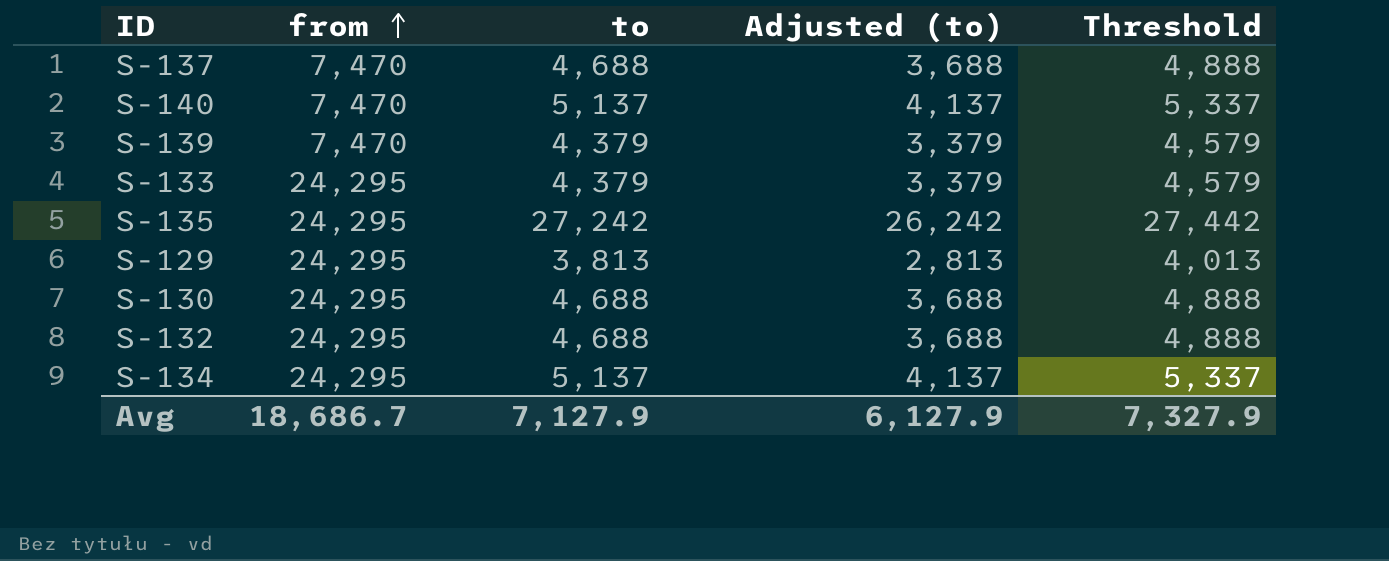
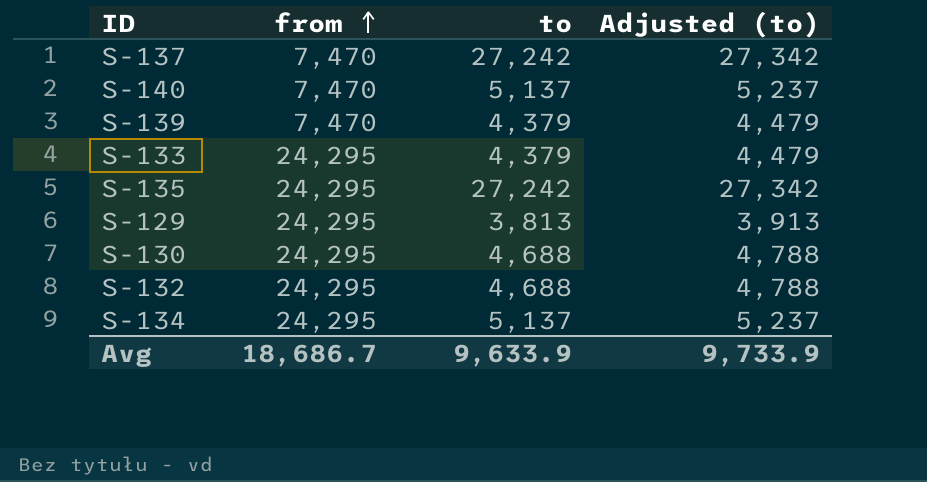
column Threshold | formula: [to] + 200 -> none
column Adjusted (to) | formula: [to] - 1000 -> [to] + 100
S-137 | to: 4,688 -> 27,242
Avg | to: 7,127.9 -> 9,633.9
Avg | Adjusted (to): 6,127.9 -> 9,733.9

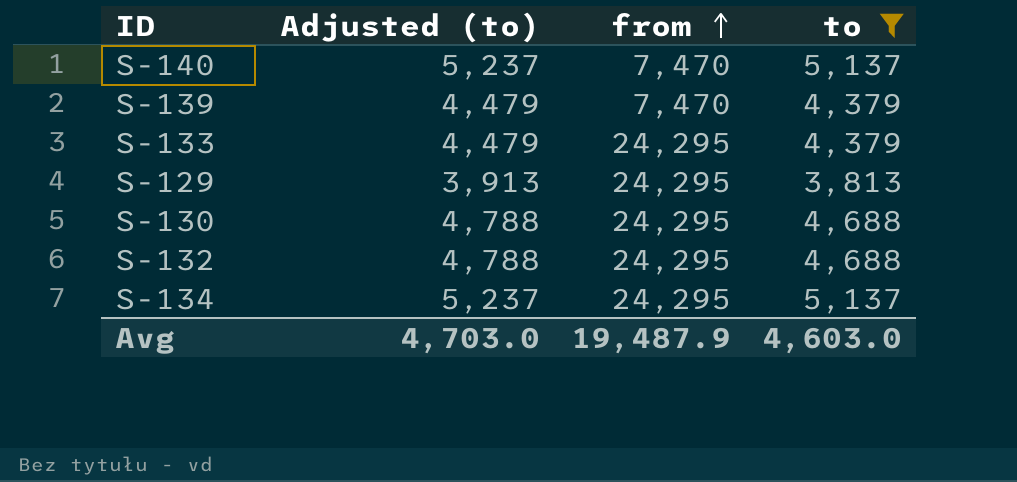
filter: none -> to != 27,242
column Adjusted (to) | position: 4 -> 2
Avg | Adjusted (to): 9,733.9 -> 4,703.0
Avg | from: 18,686.7 -> 19,487.9
Avg | to: 9,633.9 -> 4,603.0

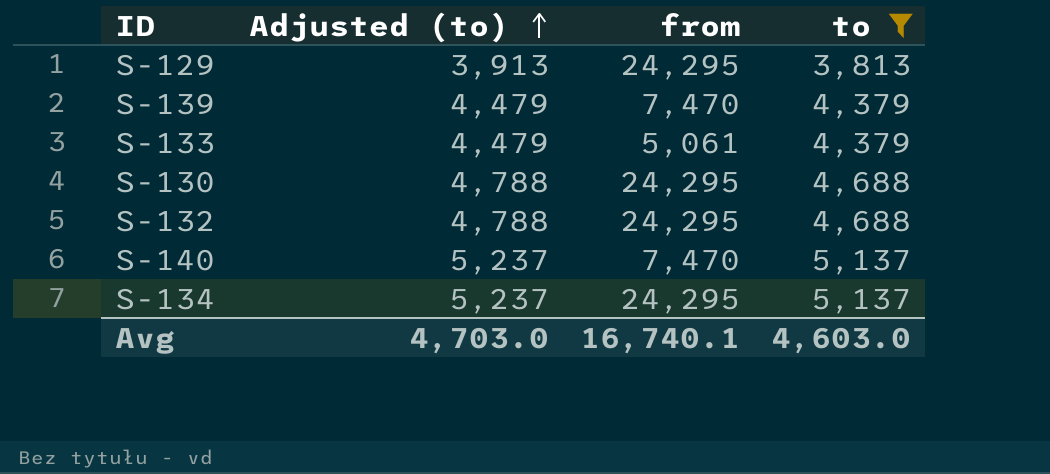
row order: from ascending -> Adjusted (to) ascending
S-133 | from: 24,295 -> 5,061
Avg | from: 19,487.9 -> 16,740.1

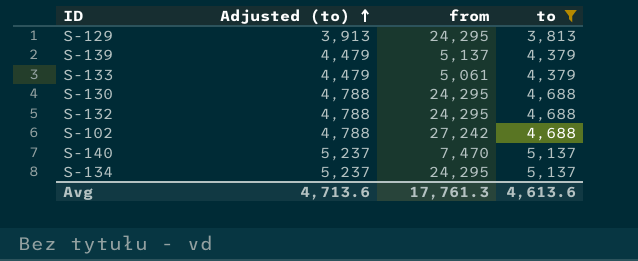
S-139 | from: 7,470 -> 5,137
row S-102: none -> 4,788 | 27,242 | 4,688
Avg | Adjusted (to): 4,703.0 -> 4,713.6
Avg | from: 16,740.1 -> 17,761.3
Avg | to: 4,603.0 -> 4,613.6

